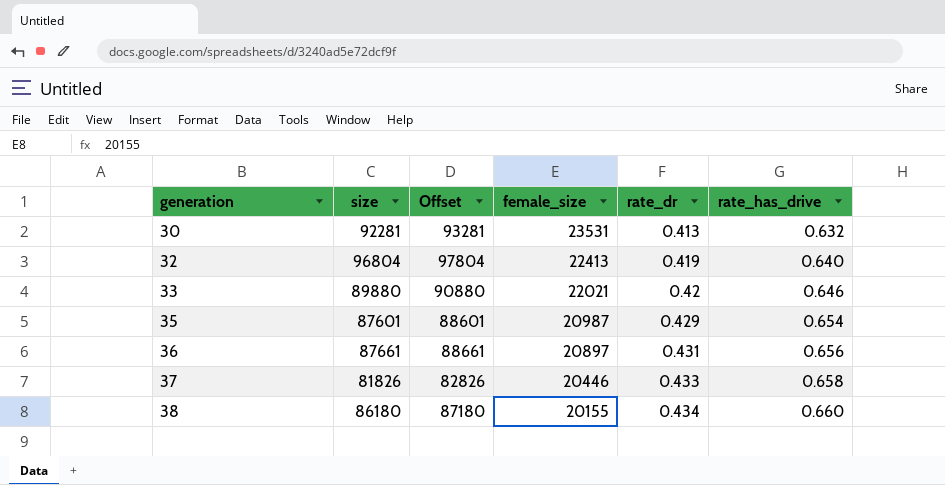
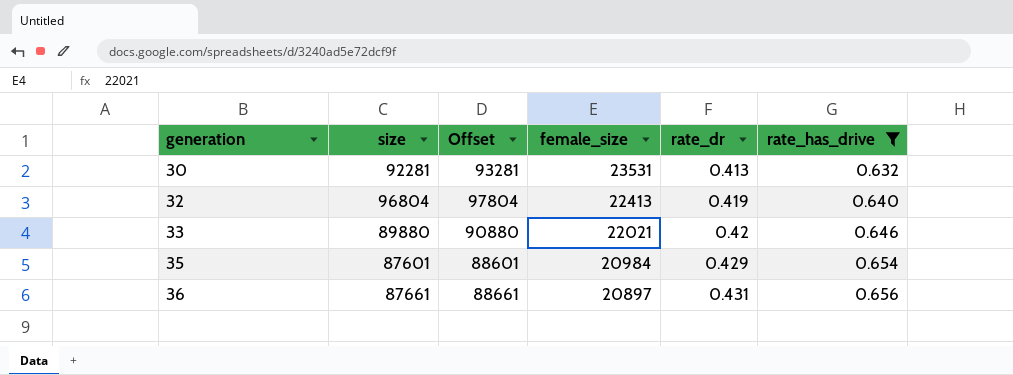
filter: none -> rate_has_drive <= 0.656
35 | female_size: 20987 -> 20984

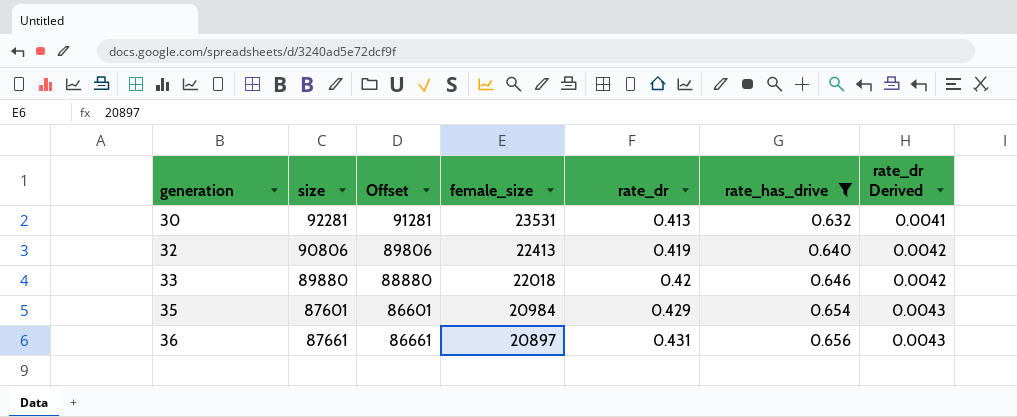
column Offset | formula: [size] + 1000 -> [size] - 1000
column rate_dr Derived | formula: none -> [rate_dr] * 0.01
32 | size: 96804 -> 90806
33 | female_size: 22021 -> 22018

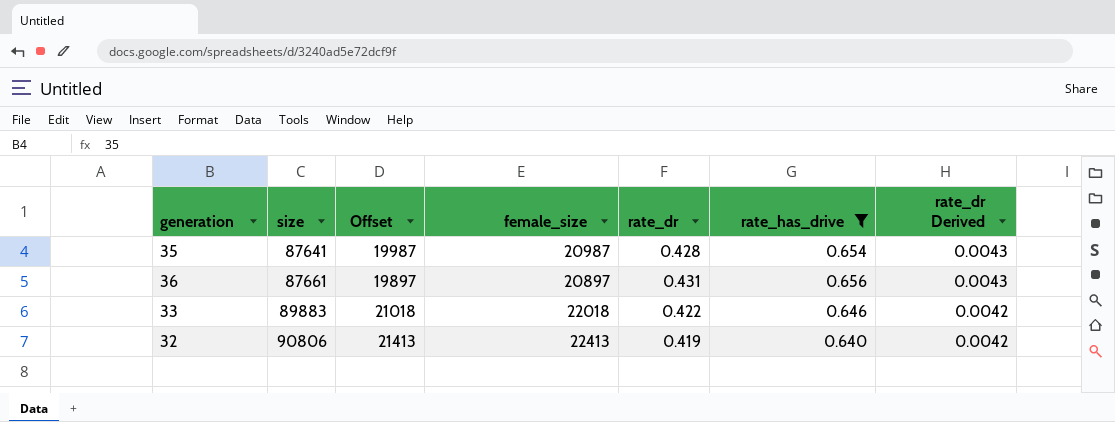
row order: generation ascending -> size ascending
column Offset | formula: [size] - 1000 -> [female_size] - 1000
row 30: 92281 | 91281 | 23531 | 0.413 | 0.632 | 0.0041 -> none
35 | size: 87601 -> 87641
35 | female_size: 20984 -> 20987
35 | rate_dr: 0.429 -> 0.428
33 | size: 89880 -> 89883
33 | rate_dr: 0.42 -> 0.422

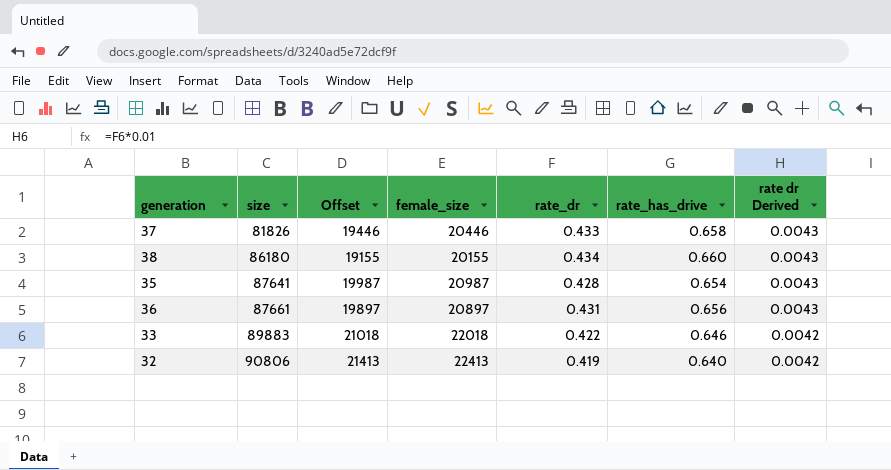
filter: rate_has_drive <= 0.656 -> none
column name: rate_dr Derived -> rate dr Derived

